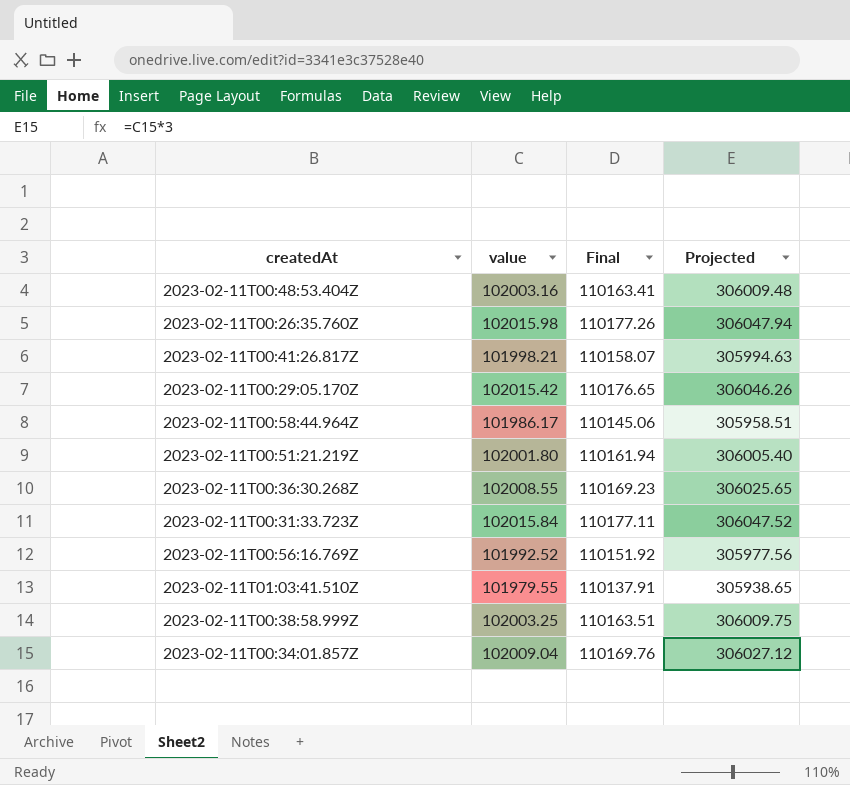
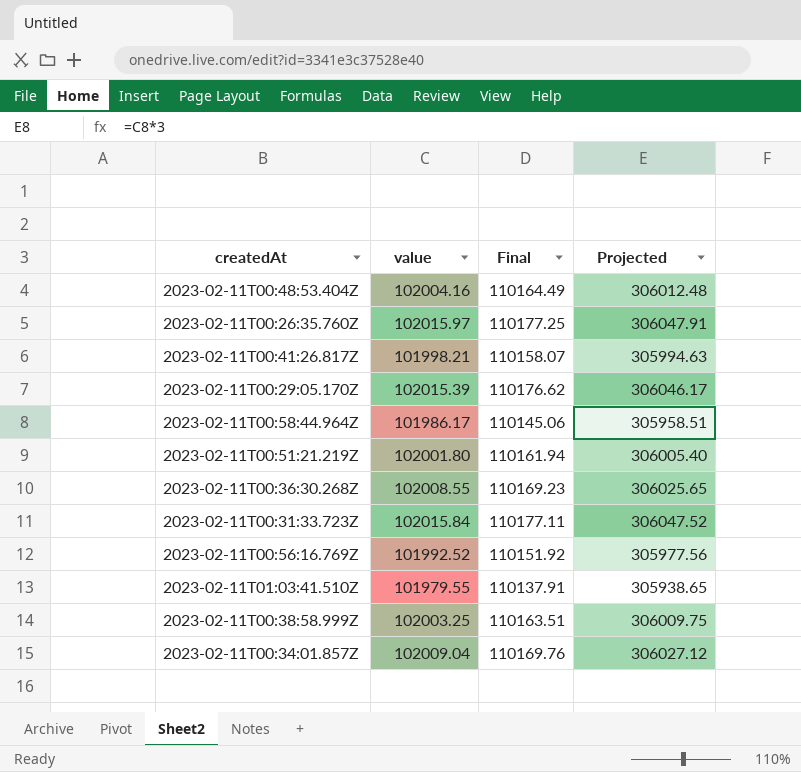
2023-02-11T00:48:53.404Z | value: 102003.16 -> 102004.16
2023-02-11T00:48:53.404Z | Final: 110163.41 -> 110164.49
2023-02-11T00:48:53.404Z | Projected: 306009.48 -> 306012.48
2023-02-11T00:26:35.760Z | value: 102015.98 -> 102015.97
2023-02-11T00:26:35.760Z | Final: 110177.26 -> 110177.25
2023-02-11T00:26:35.760Z | Projected: 306047.94 -> 306047.91
2023-02-11T00:29:05.170Z | value: 102015.42 -> 102015.39
2023-02-11T00:29:05.170Z | Final: 110176.65 -> 110176.62
2023-02-11T00:29:05.170Z | Projected: 306046.26 -> 306046.17

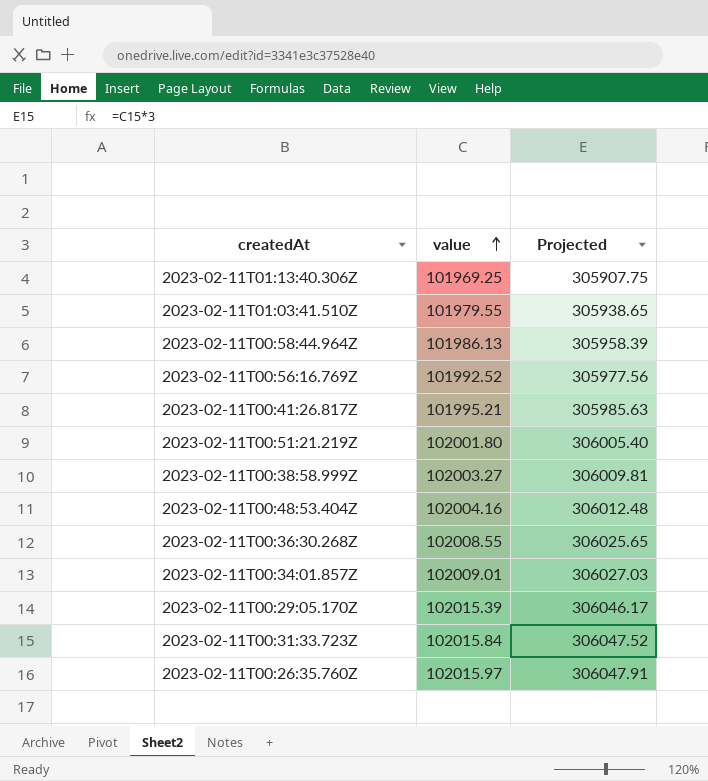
row order: none -> value ascending
column Final | formula: [value] * 1.08 -> none
row 2023-02-11T01:13:40.306Z: none -> 101969.25 | 305907.75
2023-02-11T00:58:44.964Z | value: 101986.17 -> 101986.13
2023-02-11T00:58:44.964Z | Projected: 305958.51 -> 305958.39
2023-02-11T00:41:26.817Z | value: 101998.21 -> 101995.21
2023-02-11T00:41:26.817Z | Projected: 305994.63 -> 305985.63
2023-02-11T00:38:58.999Z | value: 102003.25 -> 102003.27
2023-02-11T00:38:58.999Z | Projected: 306009.75 -> 306009.81
2023-02-11T00:34:01.857Z | value: 102009.04 -> 102009.01
2023-02-11T00:34:01.857Z | Projected: 306027.12 -> 306027.03

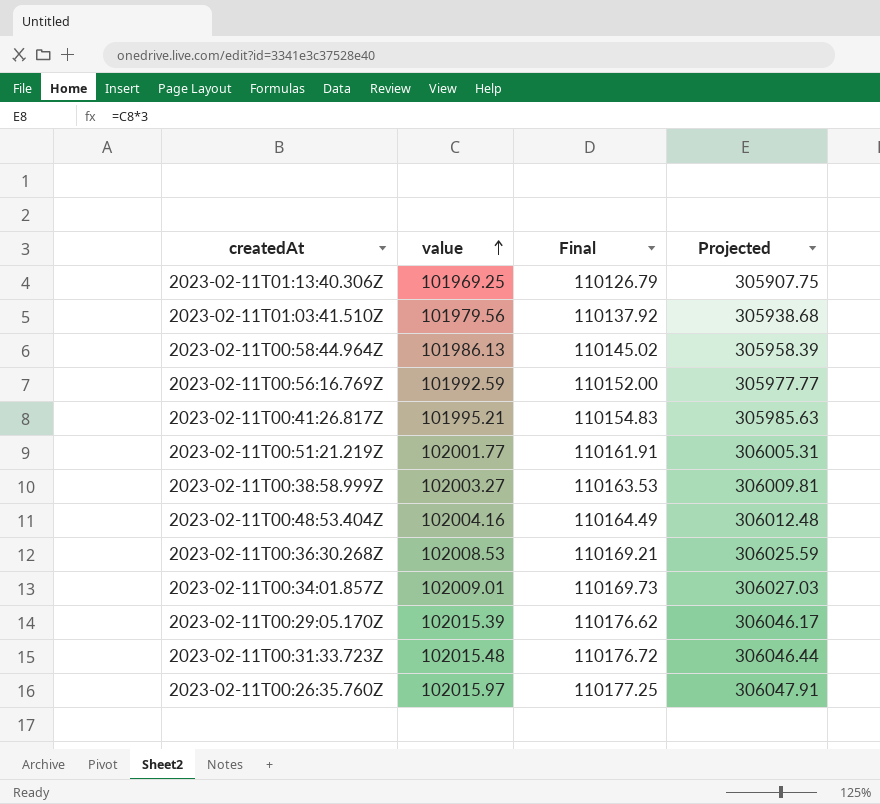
column Final | formula: none -> [value] * 1.08
2023-02-11T01:03:41.510Z | value: 101979.55 -> 101979.56
2023-02-11T01:03:41.510Z | Projected: 305938.65 -> 305938.68
2023-02-11T00:56:16.769Z | value: 101992.52 -> 101992.59
2023-02-11T00:56:16.769Z | Projected: 305977.56 -> 305977.77
2023-02-11T00:51:21.219Z | value: 102001.80 -> 102001.77
2023-02-11T00:51:21.219Z | Projected: 306005.40 -> 306005.31
2023-02-11T00:36:30.268Z | value: 102008.55 -> 102008.53
2023-02-11T00:36:30.268Z | Projected: 306025.65 -> 306025.59
2023-02-11T00:31:33.723Z | value: 102015.84 -> 102015.48
2023-02-11T00:31:33.723Z | Projected: 306047.52 -> 306046.44

